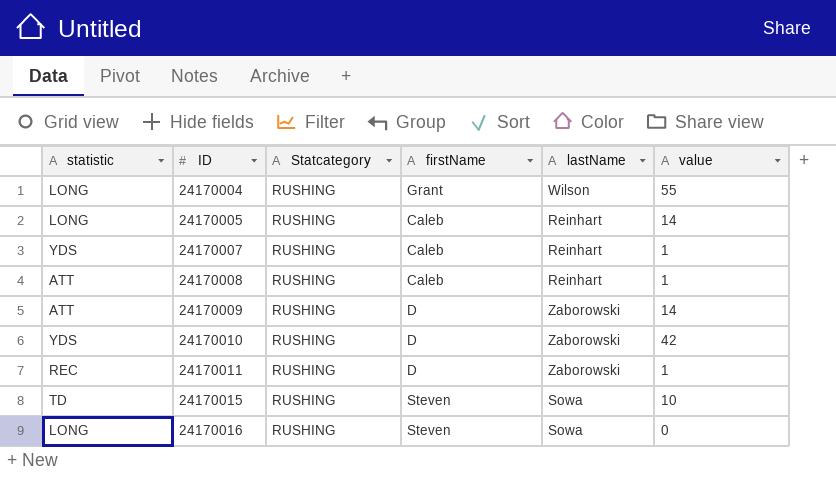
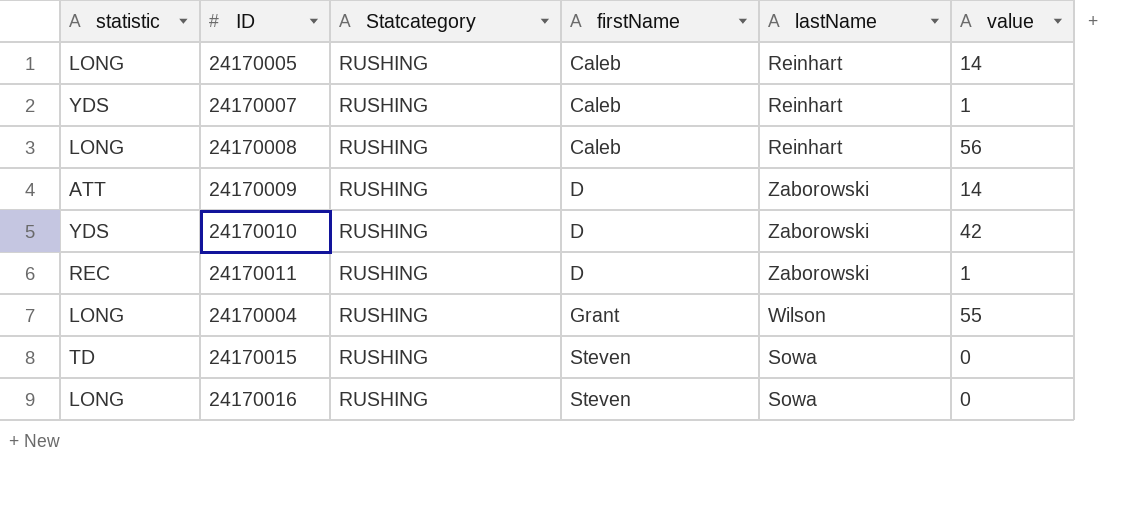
row order: ID ascending -> firstName ascending
24170008 | statistic: ATT -> LONG
24170008 | value: 1 -> 56
24170015 | value: 10 -> 0

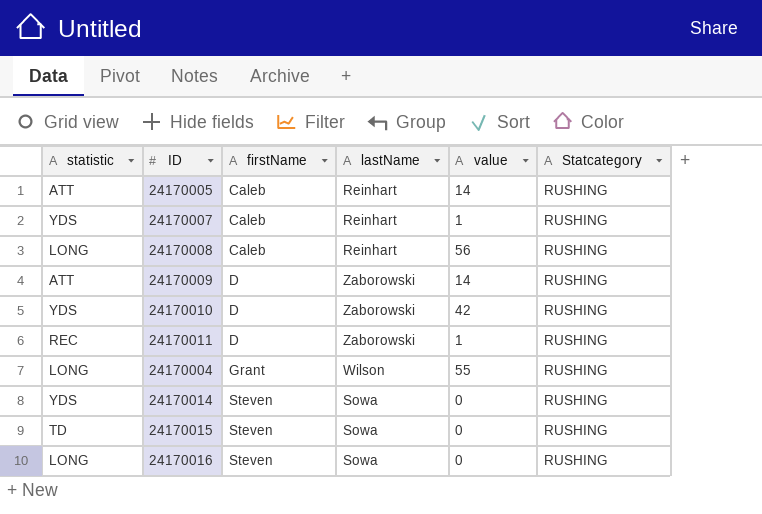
column Statcategory | position: 3 -> 6
24170005 | statistic: LONG -> ATT
row 24170014: none -> YDS | Steven | Sowa | 0 | RUSHING

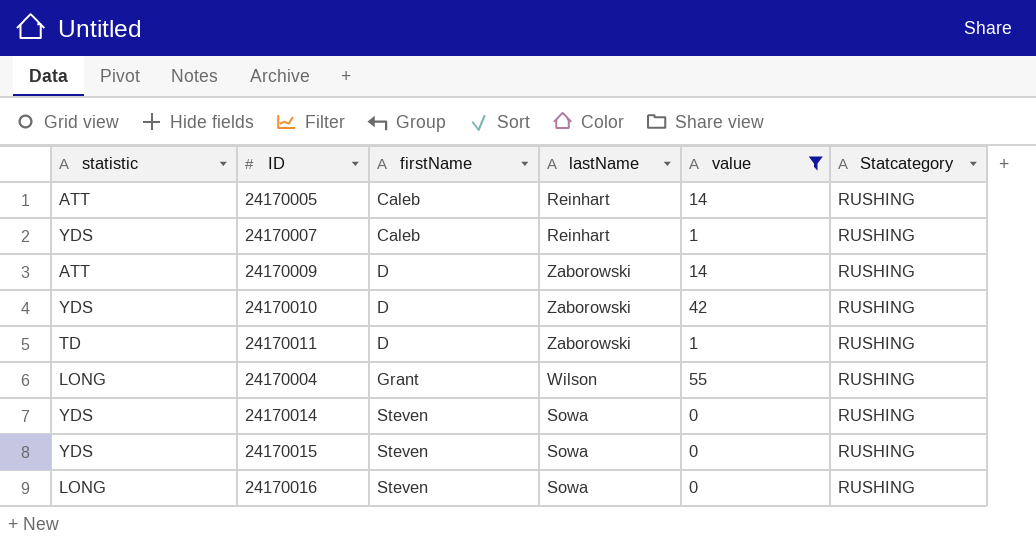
filter: none -> value != 56
24170011 | statistic: REC -> TD
24170015 | statistic: TD -> YDS

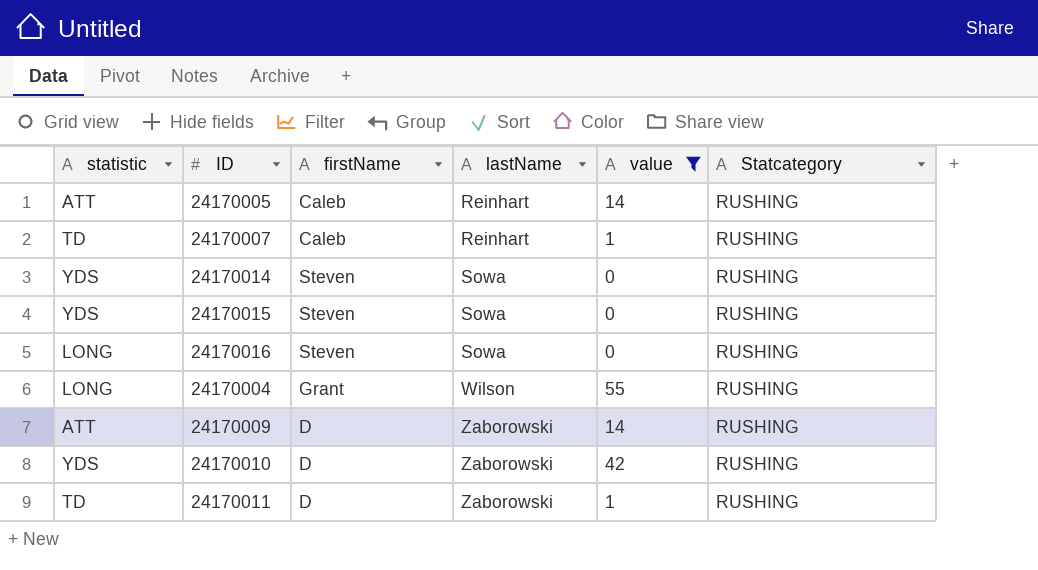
row order: firstName ascending -> lastName ascending
24170007 | statistic: YDS -> TD

